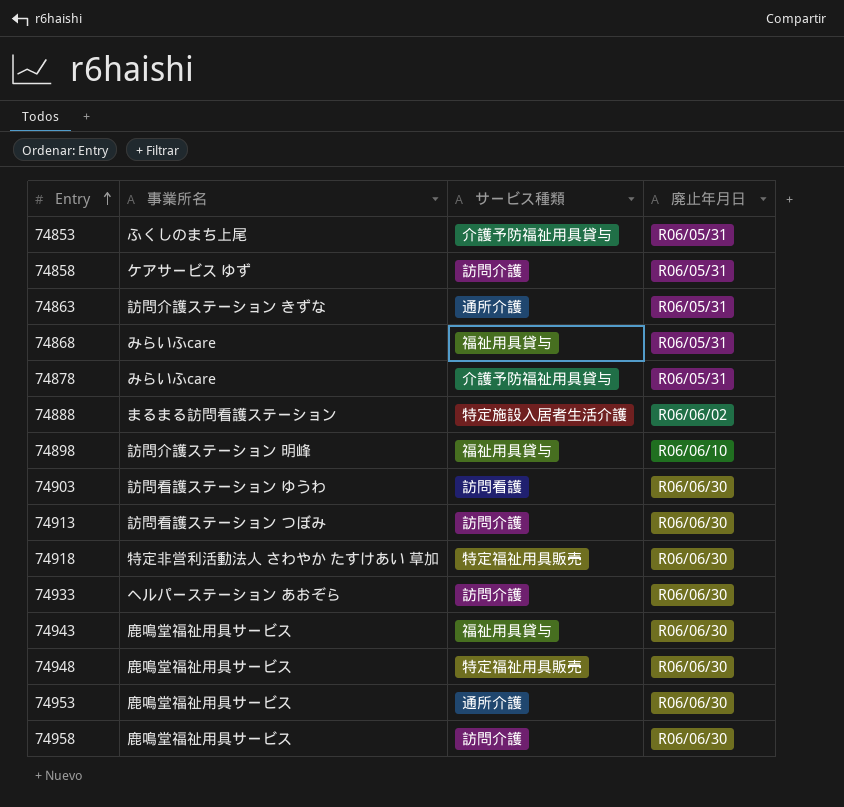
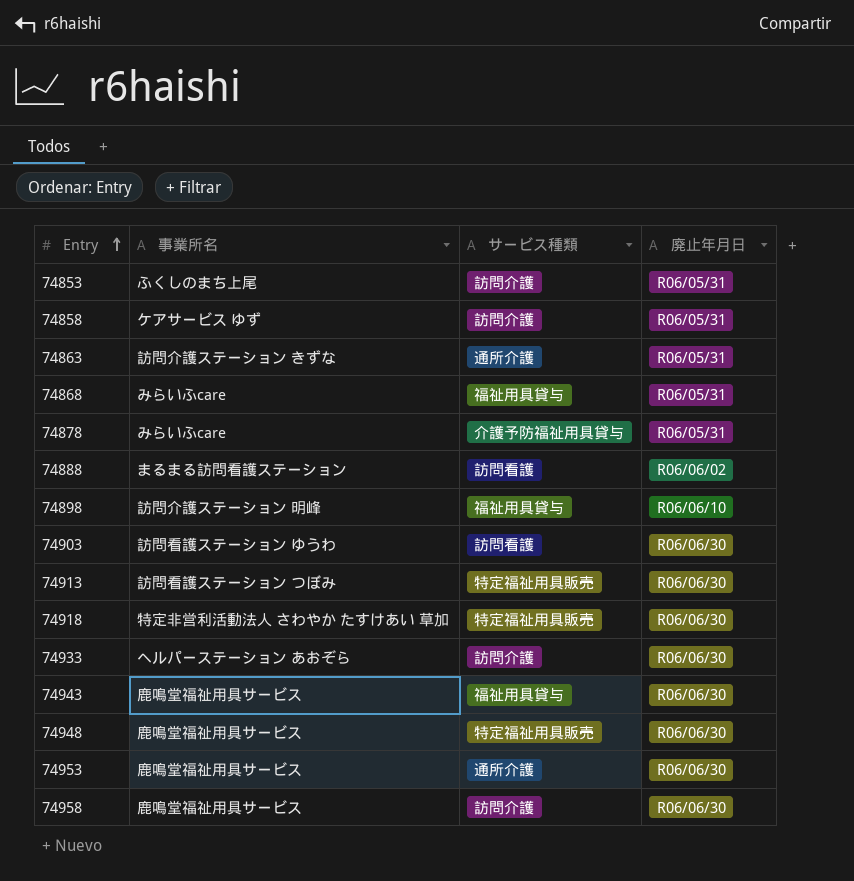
74853 | サービス種類: 介護予防福祉用具貸与 -> 訪問介護
74888 | サービス種類: 特定施設入居者生活介護 -> 訪問看護
74913 | サービス種類: 訪問介護 -> 特定福祉用具販売

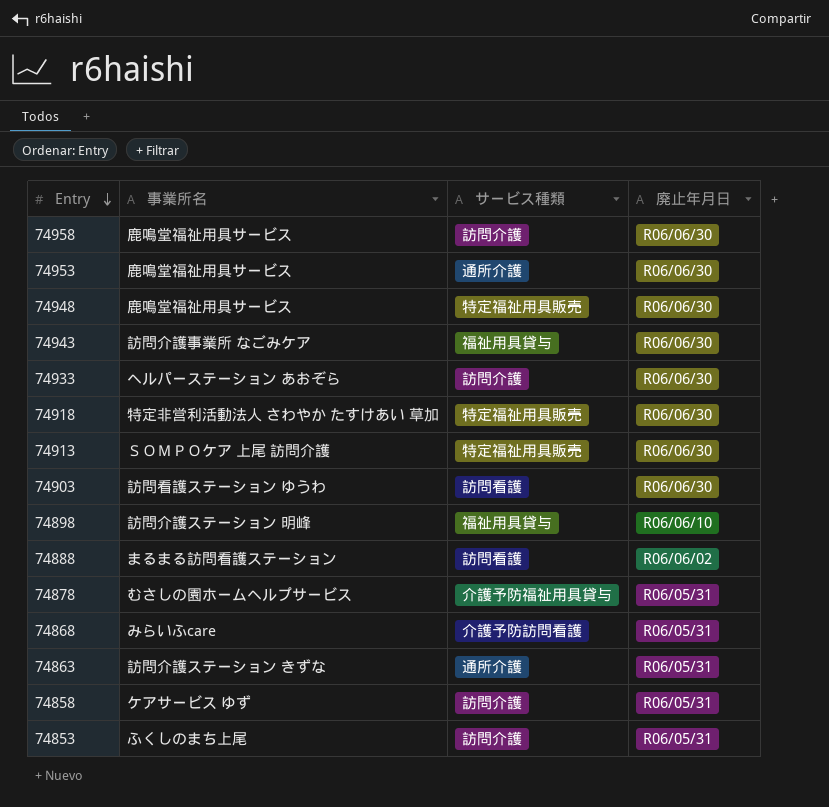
row order: Entry ascending -> Entry descending
74943 | 事業所名: 鹿鳴堂福祉用具サービス -> 訪問介護事業所 なごみケア
74913 | 事業所名: 訪問看護ステーション つぼみ -> ＳＯＭＰＯケア 上尾 訪問介護
74878 | 事業所名: みらいふcare -> むさしの園ホームヘルプサービス
74868 | サービス種類: 福祉用具貸与 -> 介護予防訪問看護

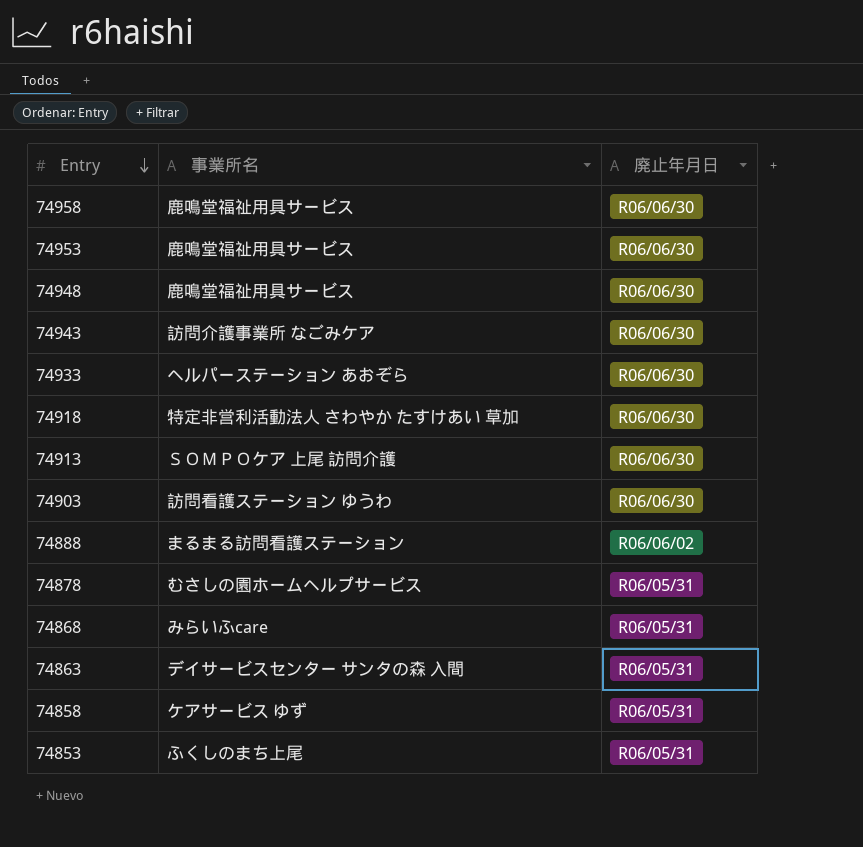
column サービス種類 | position: 3 -> none
row 74898: 訪問介護ステーション 明峰 | 福祉用具貸与 | R06/06/10 -> none
74863 | 事業所名: 訪問介護ステーション きずな -> デイサービスセンター サンタの森 入間

